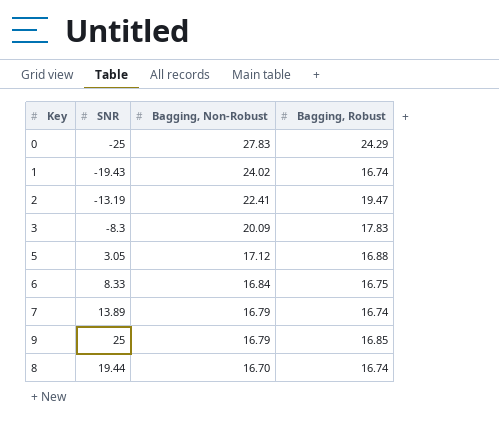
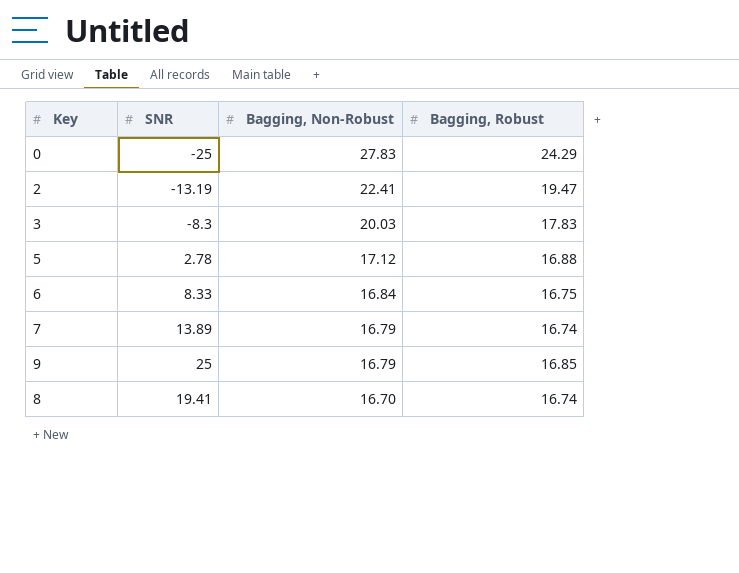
row 1: -19.43 | 24.02 | 16.74 -> none
3 | Bagging, Non-Robust: 20.09 -> 20.03
5 | SNR: 3.05 -> 2.78
8 | SNR: 19.44 -> 19.41

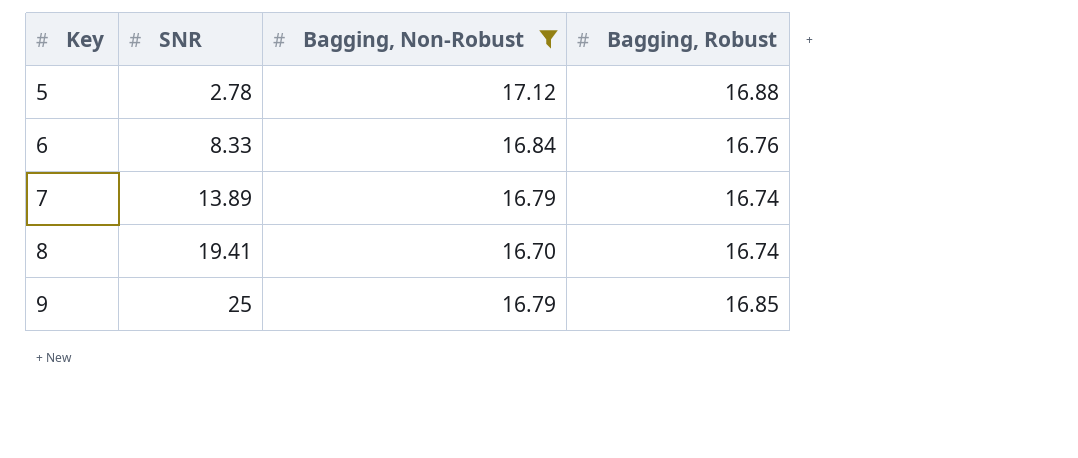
filter: none -> Bagging, Non-Robust <= 17.12
row order: Bagging, Non-Robust descending -> Key ascending
6 | Bagging, Robust: 16.75 -> 16.76

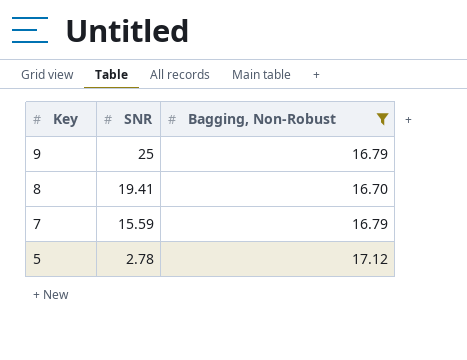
row order: Key ascending -> Key descending
column Bagging, Robust | position: 4 -> none
row 6: 8.33 | 16.84 | 16.76 -> none
7 | SNR: 13.89 -> 15.59

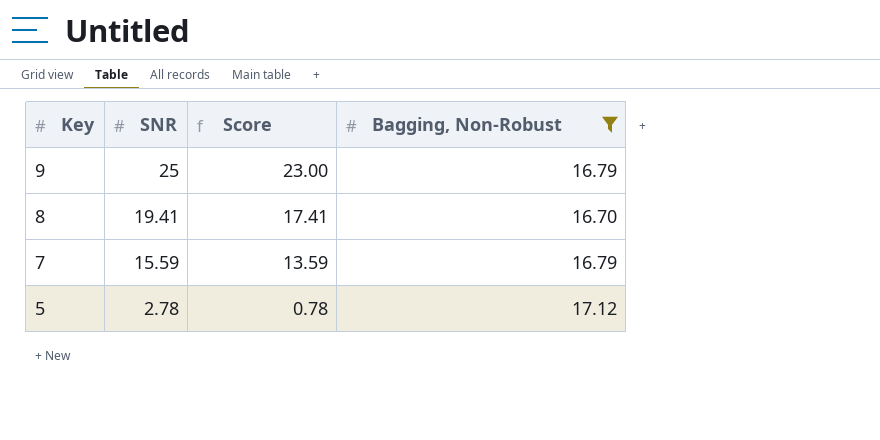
column Score | formula: none -> [SNR] - 2

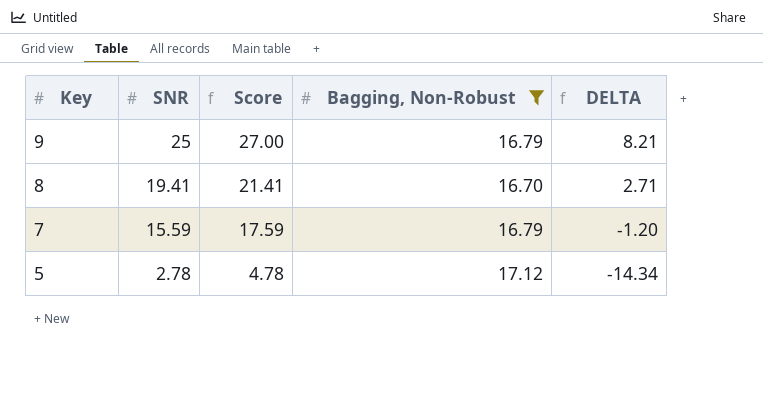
column Score | formula: [SNR] - 2 -> [SNR] + 2
column DELTA | formula: none -> [SNR] - [Bagging, Non-Robust]

